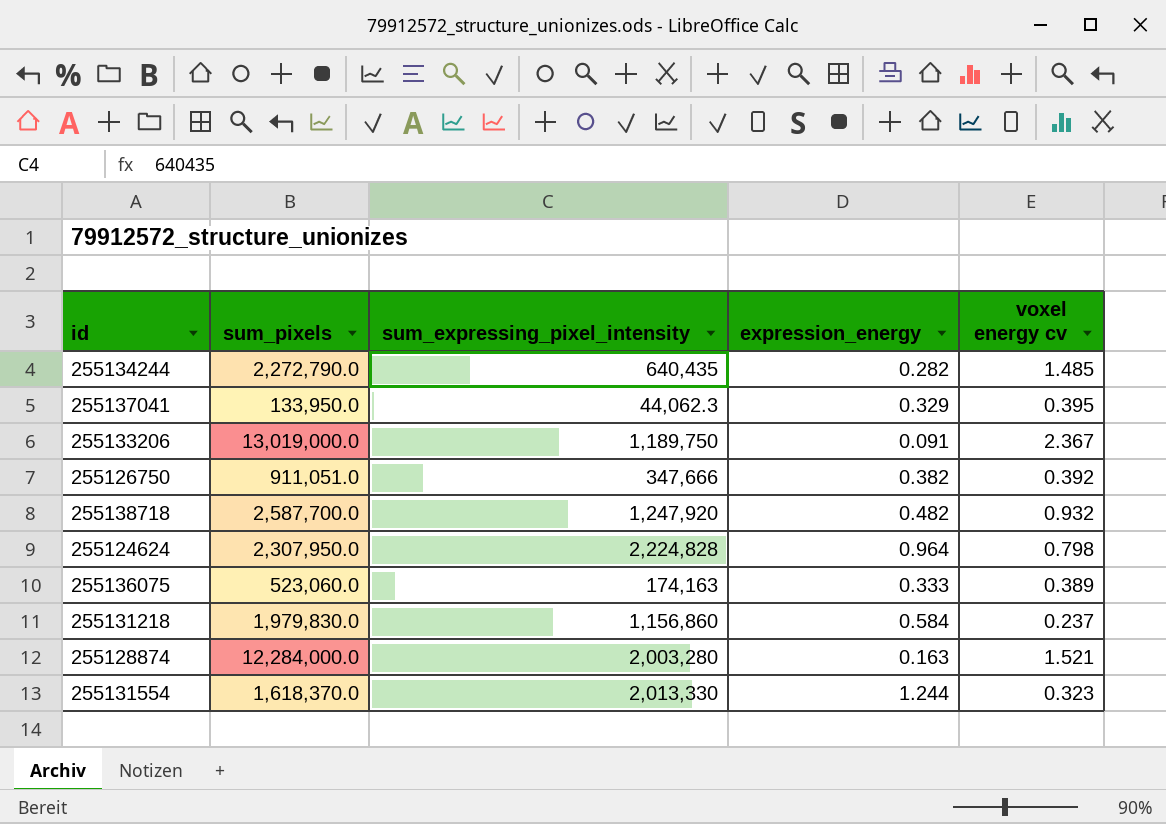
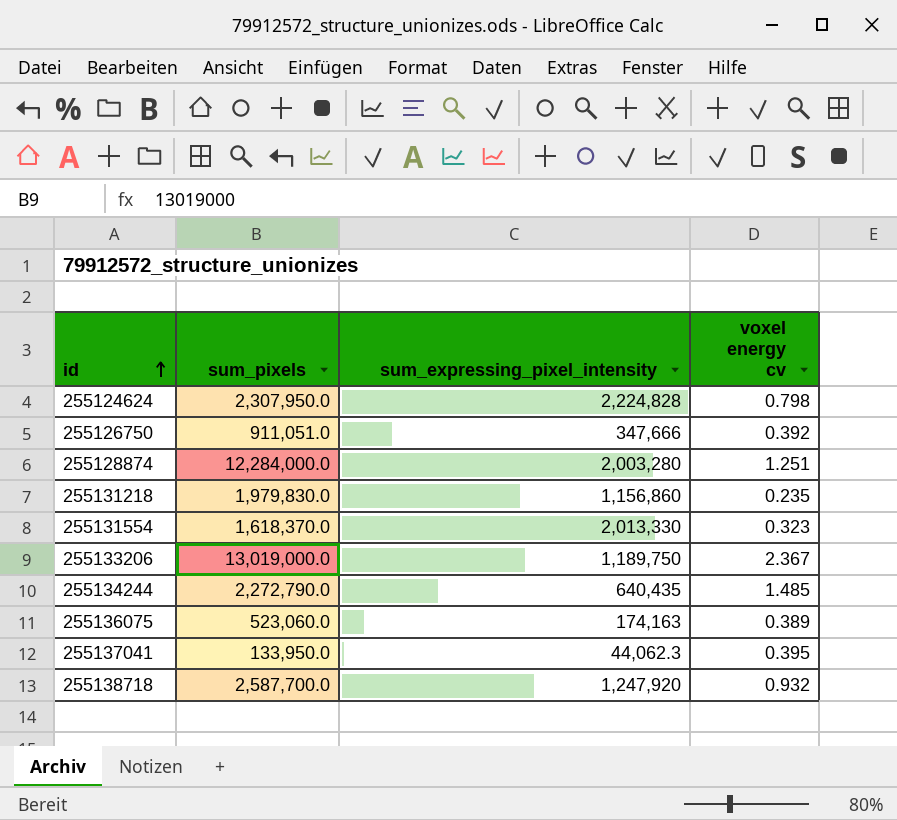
row order: none -> id ascending
column expression_energy | formula: [sum_expressing_pixel_intensity] / [sum_pixels] -> none
255128874 | voxel energy cv: 1.521 -> 1.251
255131218 | voxel energy cv: 0.237 -> 0.235

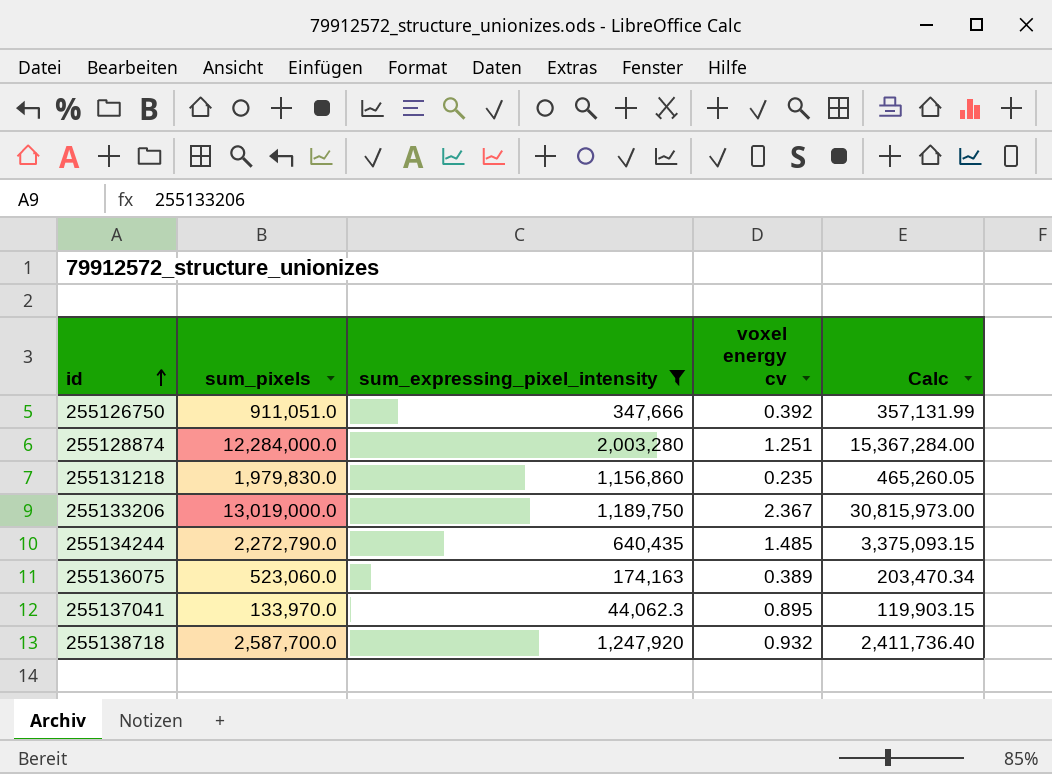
filter: none -> sum_expressing_pixel_intensity <= 2,003,280
column Calc | formula: none -> [sum_pixels] * [voxel energy cv]
255137041 | sum_pixels: 133,950.0 -> 133,970.0
255137041 | voxel energy cv: 0.395 -> 0.895

